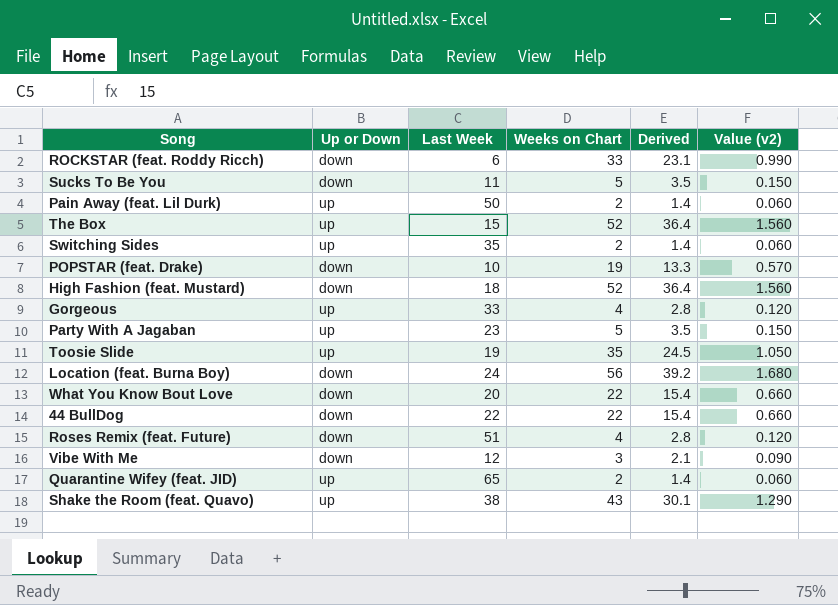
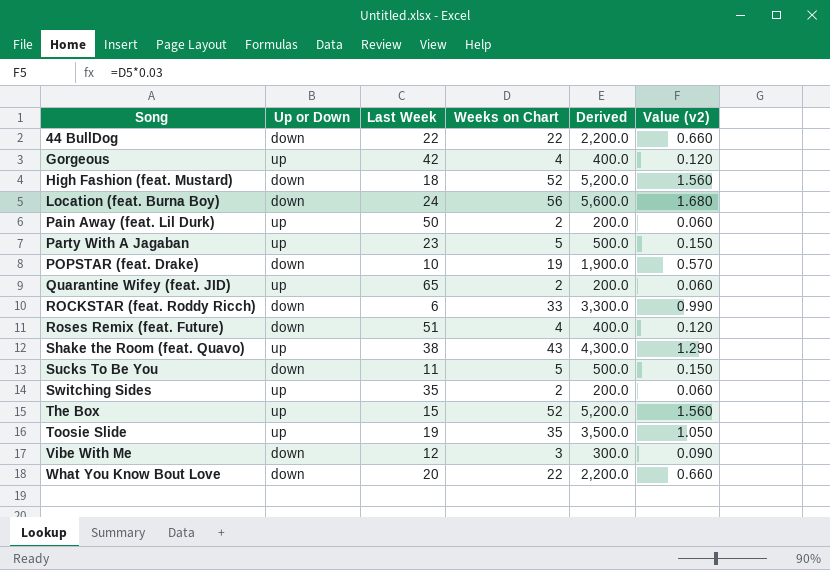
row order: none -> Song ascending
column Derived | formula: [Weeks on Chart] * 0.7 -> [Weeks on Chart] * 100
Gorgeous | Last Week: 33 -> 42

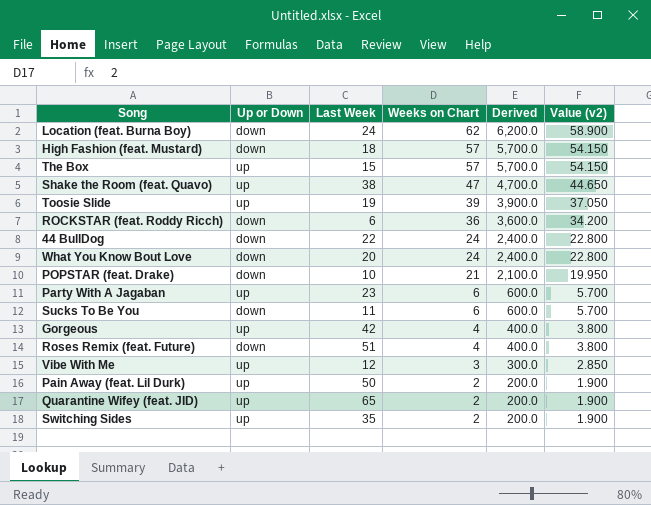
row order: Song ascending -> Weeks on Chart descending
column Value (v2) | formula: [Weeks on Chart] * 0.03 -> [Weeks on Chart] * 0.95
Location (feat. Burna Boy) | Weeks on Chart: 56 -> 62
Location (feat. Burna Boy) | Derived: 5,600.0 -> 6,200.0
High Fashion (feat. Mustard) | Weeks on Chart: 52 -> 57
High Fashion (feat. Mustard) | Derived: 5,200.0 -> 5,700.0
The Box | Weeks on Chart: 52 -> 57
The Box | Derived: 5,200.0 -> 5,700.0
Shake the Room (feat. Quavo) | Weeks on Chart: 43 -> 47
Shake the Room (feat. Quavo) | Derived: 4,300.0 -> 4,700.0
Toosie Slide | Weeks on Chart: 35 -> 39
Toosie Slide | Derived: 3,500.0 -> 3,900.0
ROCKSTAR (feat. Roddy Ricch) | Weeks on Chart: 33 -> 36
ROCKSTAR (feat. Roddy Ricch) | Derived: 3,300.0 -> 3,600.0
44 BullDog | Weeks on Chart: 22 -> 24
44 BullDog | Derived: 2,200.0 -> 2,400.0
What You Know Bout Love | Weeks on Chart: 22 -> 24
What You Know Bout Love | Derived: 2,200.0 -> 2,400.0
POPSTAR (feat. Drake) | Weeks on Chart: 19 -> 21
POPSTAR (feat. Drake) | Derived: 1,900.0 -> 2,100.0
Party With A Jagaban | Weeks on Chart: 5 -> 6
Party With A Jagaban | Derived: 500.0 -> 600.0
Sucks To Be You | Weeks on Chart: 5 -> 6
Sucks To Be You | Derived: 500.0 -> 600.0
Vibe With Me | Up or Down: down -> up

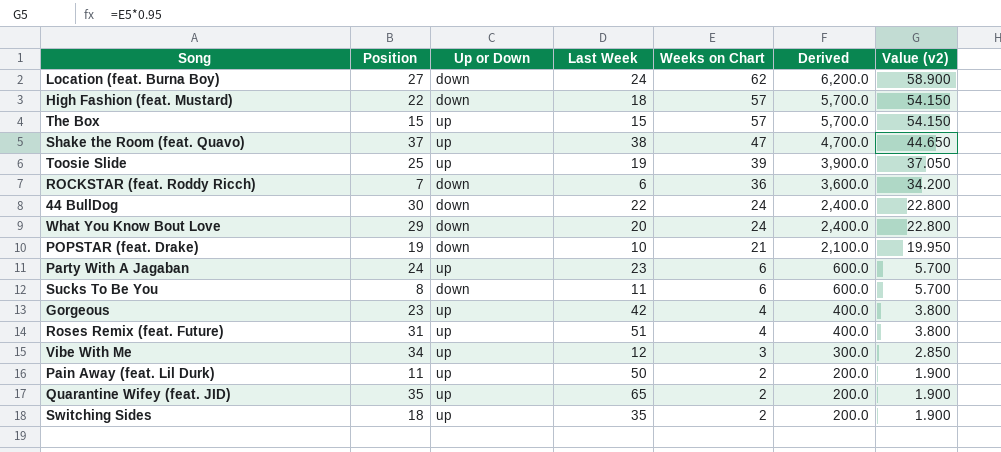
column Position | position: none -> 2
Roses Remix (feat. Future) | Up or Down: down -> up

